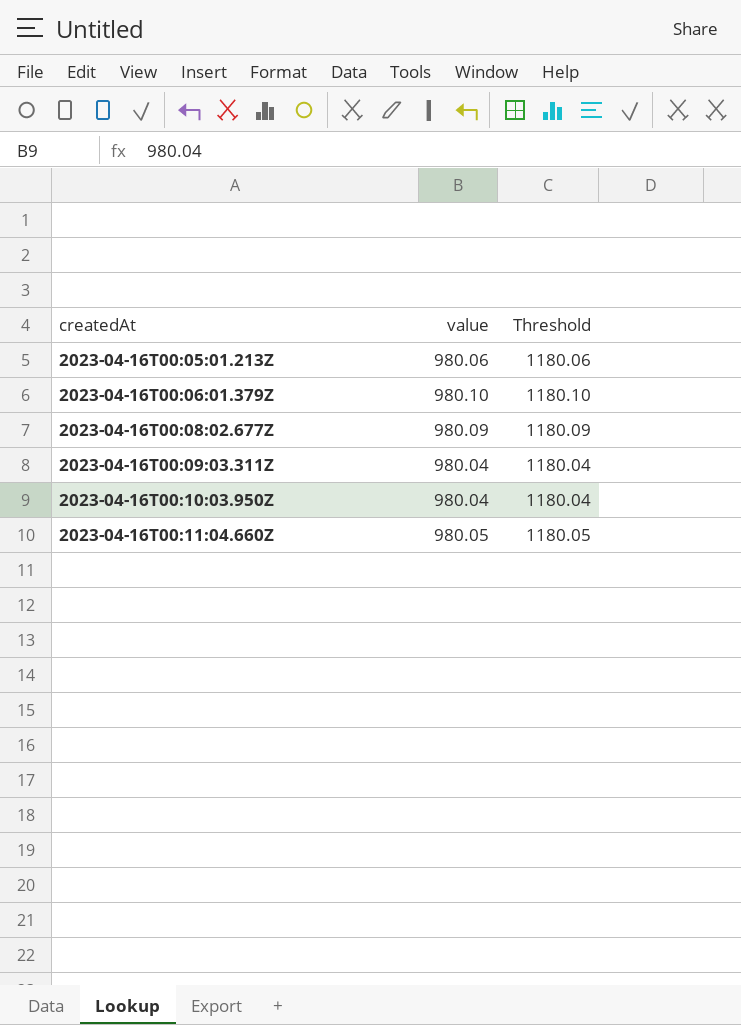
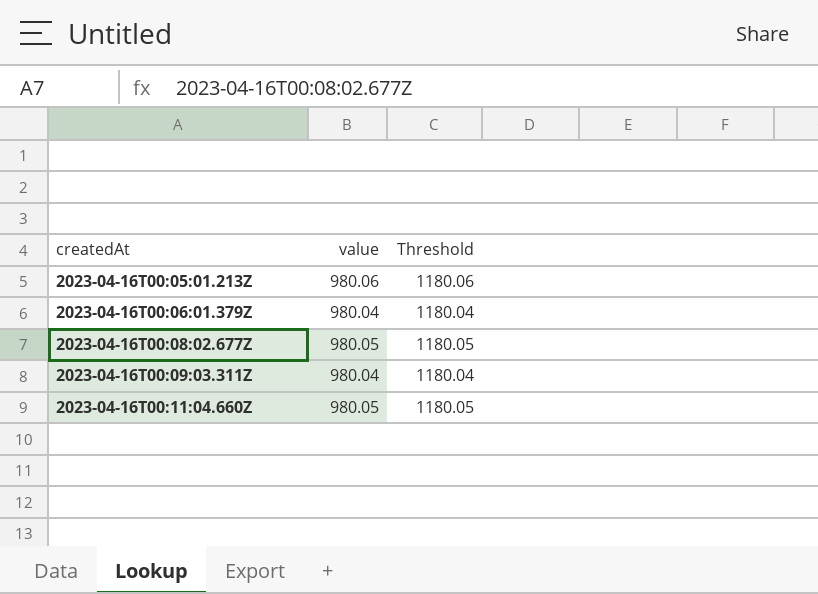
row 2023-04-16T00:10:03.950Z: 980.04 | 1180.04 -> none
2023-04-16T00:06:01.379Z | value: 980.10 -> 980.04
2023-04-16T00:06:01.379Z | Threshold: 1180.10 -> 1180.04
2023-04-16T00:08:02.677Z | value: 980.09 -> 980.05
2023-04-16T00:08:02.677Z | Threshold: 1180.09 -> 1180.05

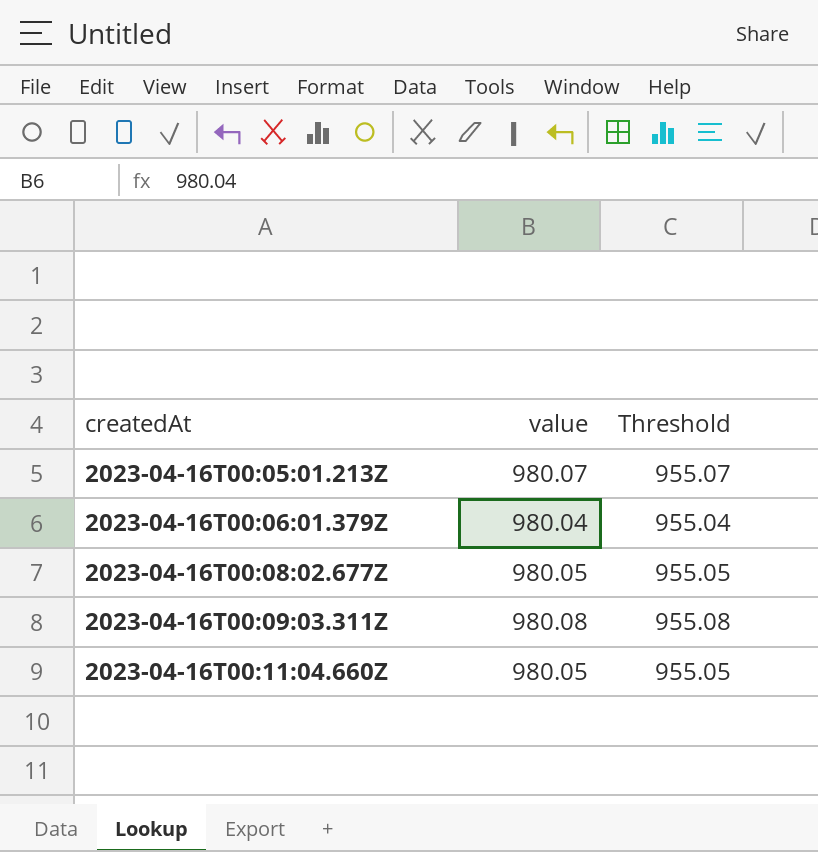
column Threshold | formula: [value] + 200 -> [value] - 25
2023-04-16T00:05:01.213Z | value: 980.06 -> 980.07
2023-04-16T00:09:03.311Z | value: 980.04 -> 980.08

